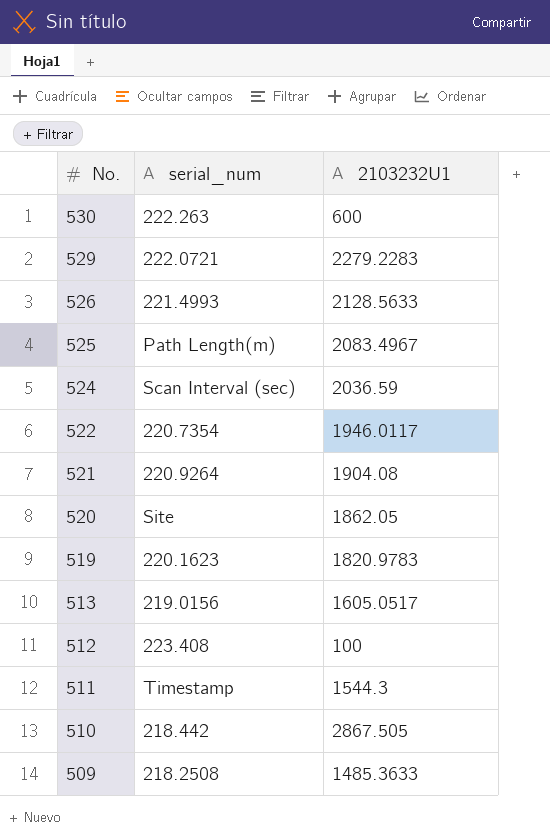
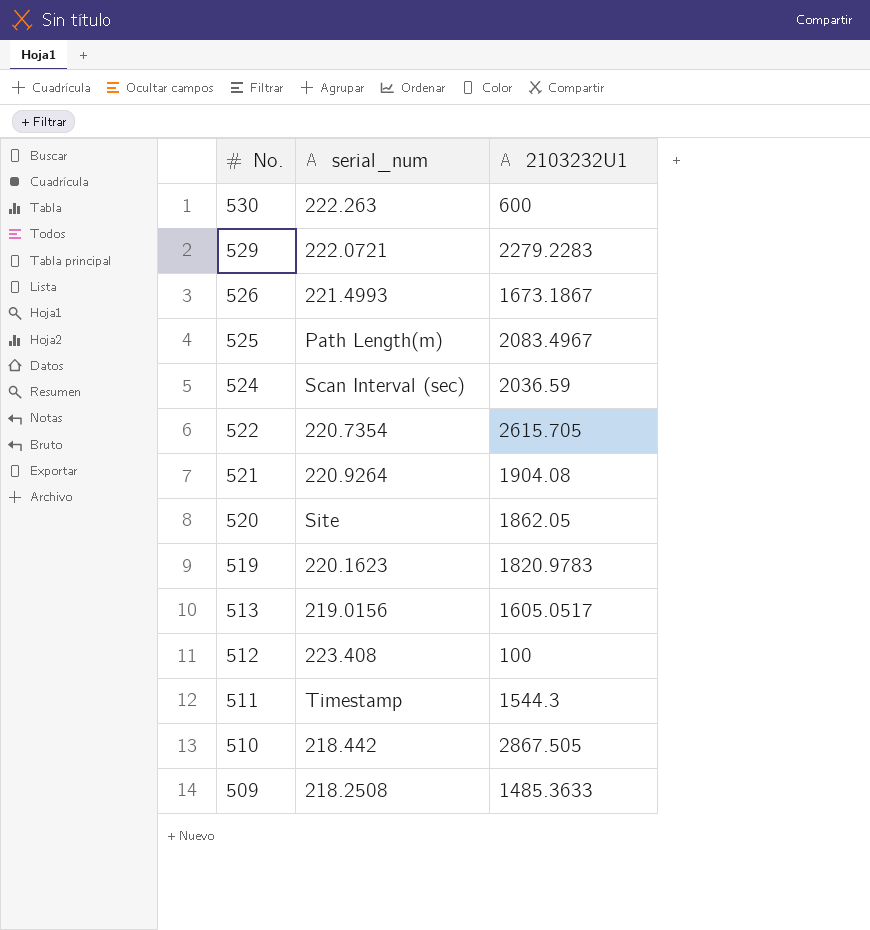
526 | 2103232U1: 2128.5633 -> 1673.1867
522 | 2103232U1: 1946.0117 -> 2615.705

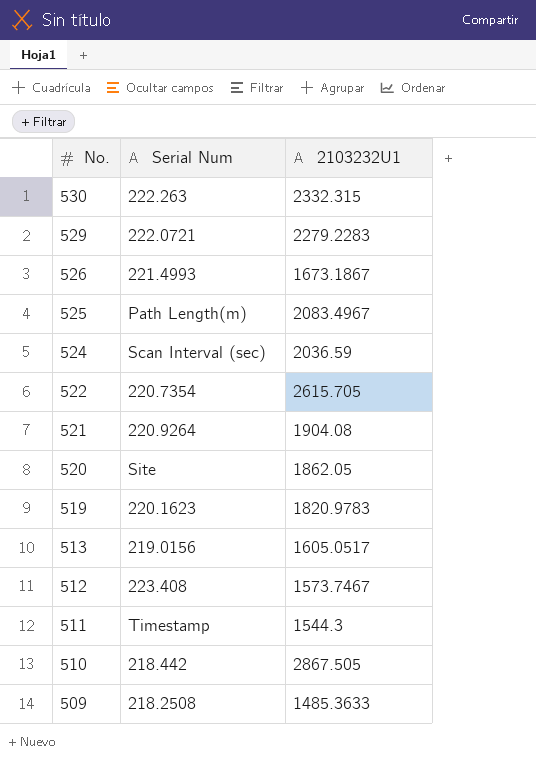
column name: serial_num -> Serial Num
530 | 2103232U1: 600 -> 2332.315
512 | 2103232U1: 100 -> 1573.7467

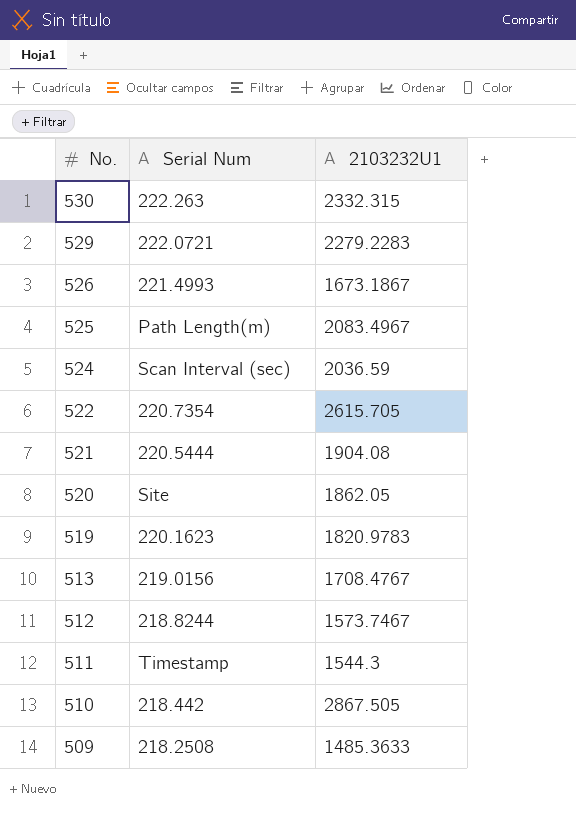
521 | Serial Num: 220.9264 -> 220.5444
513 | 2103232U1: 1605.0517 -> 1708.4767
512 | Serial Num: 223.408 -> 218.8244

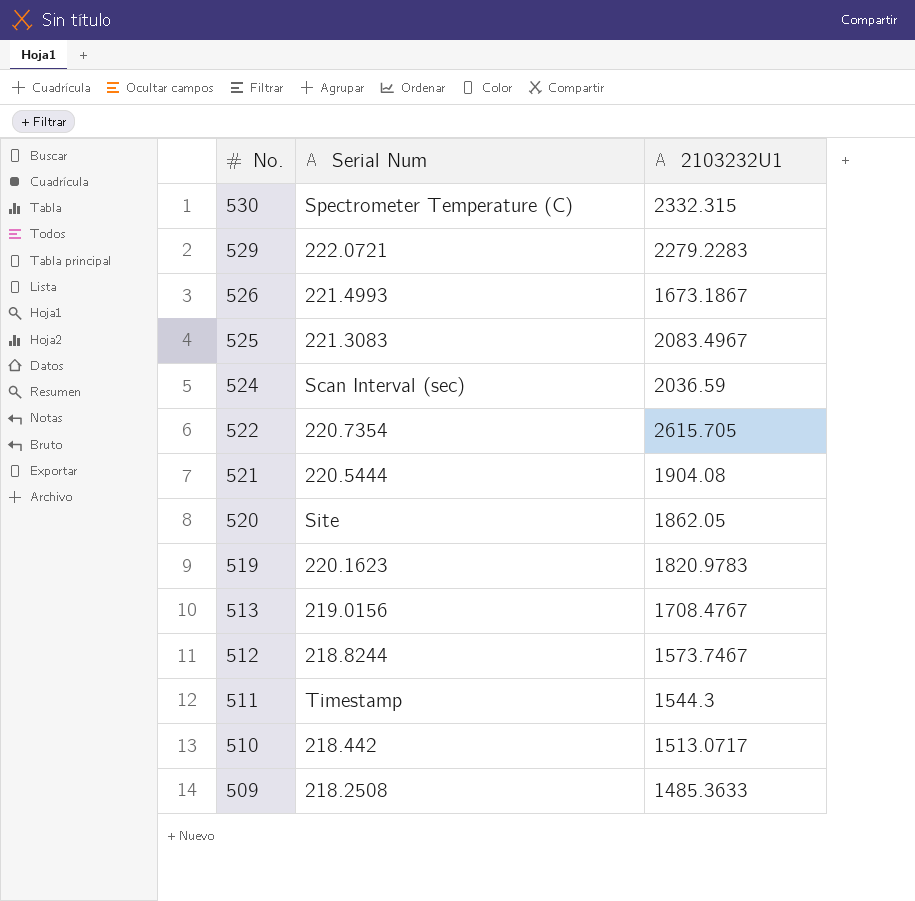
530 | Serial Num: 222.263 -> Spectrometer Temperature (C)
525 | Serial Num: Path Length(m) -> 221.3083
510 | 2103232U1: 2867.505 -> 1513.0717

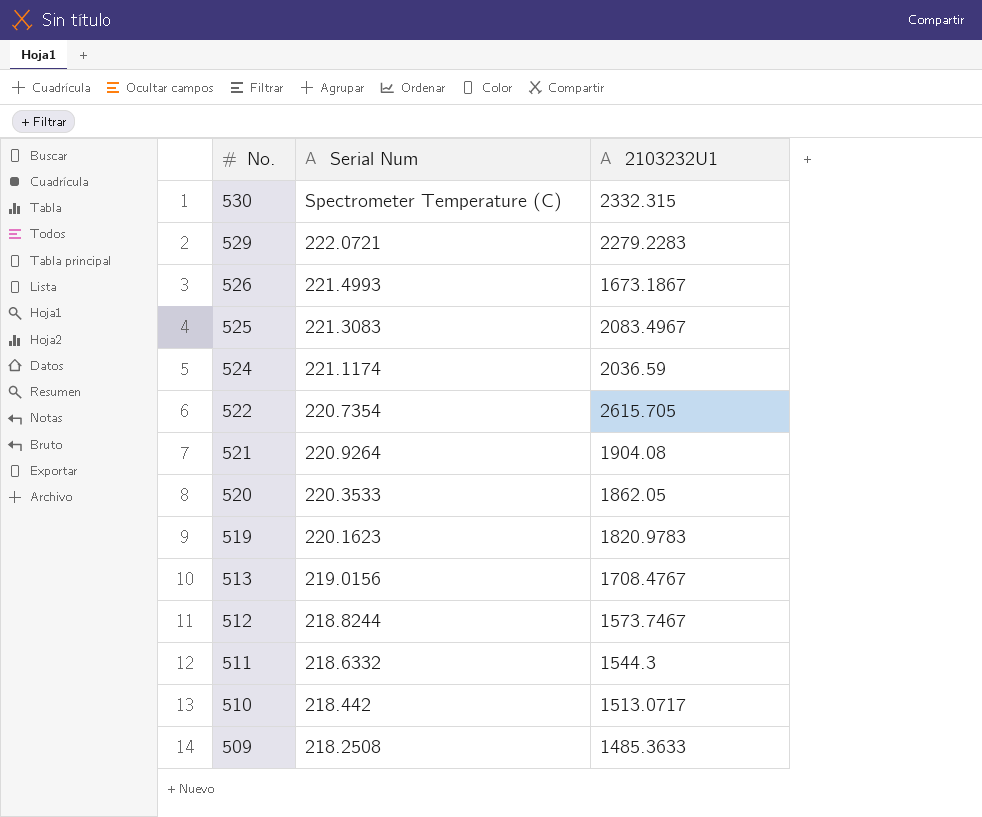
524 | Serial Num: Scan Interval (sec) -> 221.1174
521 | Serial Num: 220.5444 -> 220.9264
520 | Serial Num: Site -> 220.3533
511 | Serial Num: Timestamp -> 218.6332

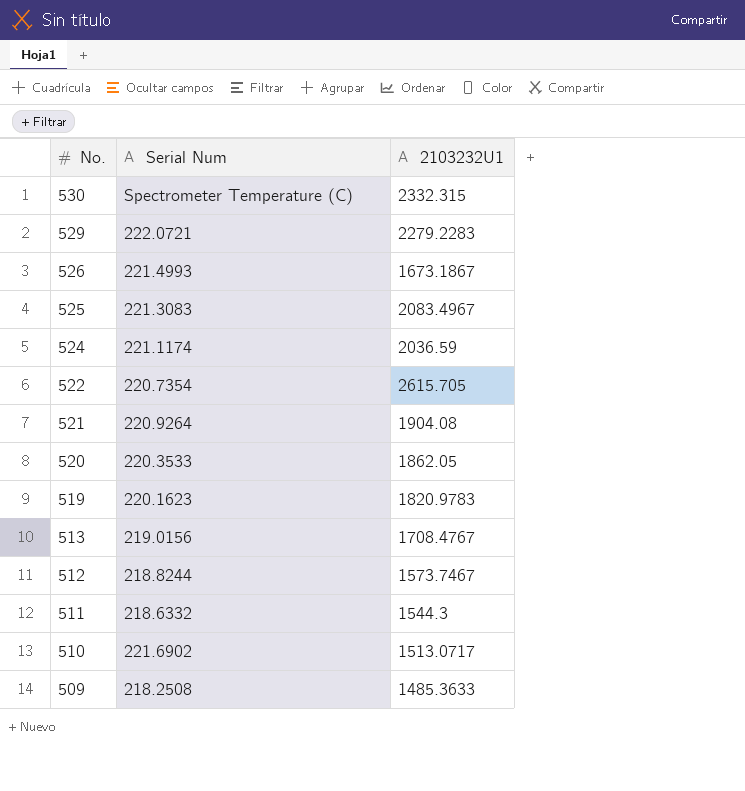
510 | Serial Num: 218.442 -> 221.6902

